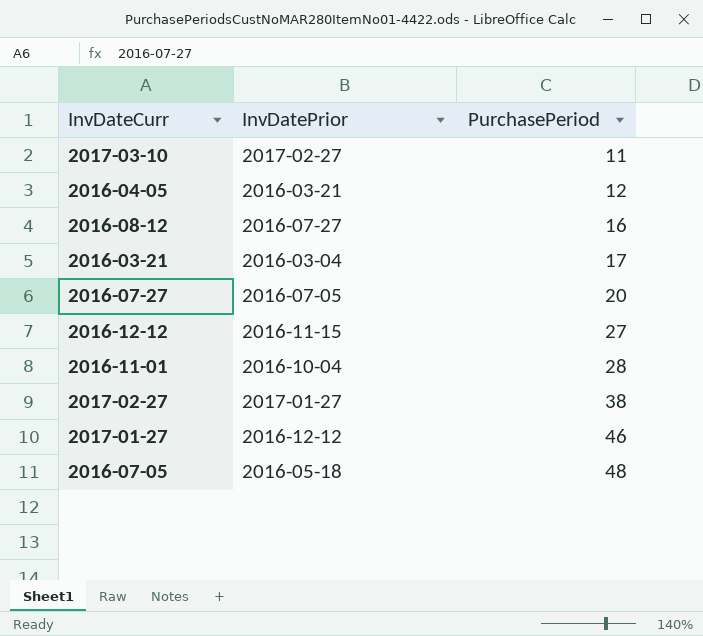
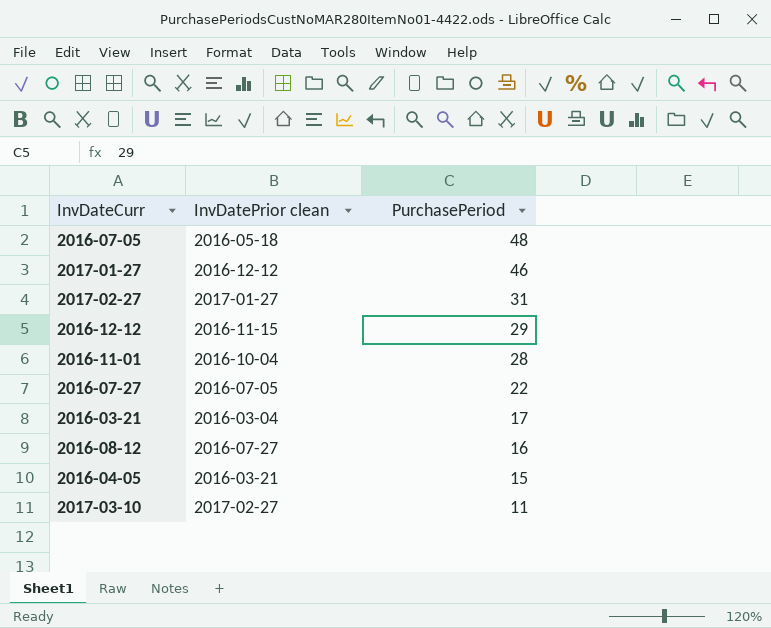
row order: PurchasePeriod ascending -> PurchasePeriod descending
column name: InvDatePrior -> InvDatePrior clean
2017-02-27 | PurchasePeriod: 38 -> 31
2016-12-12 | PurchasePeriod: 27 -> 29
2016-07-27 | PurchasePeriod: 20 -> 22
2016-04-05 | PurchasePeriod: 12 -> 15

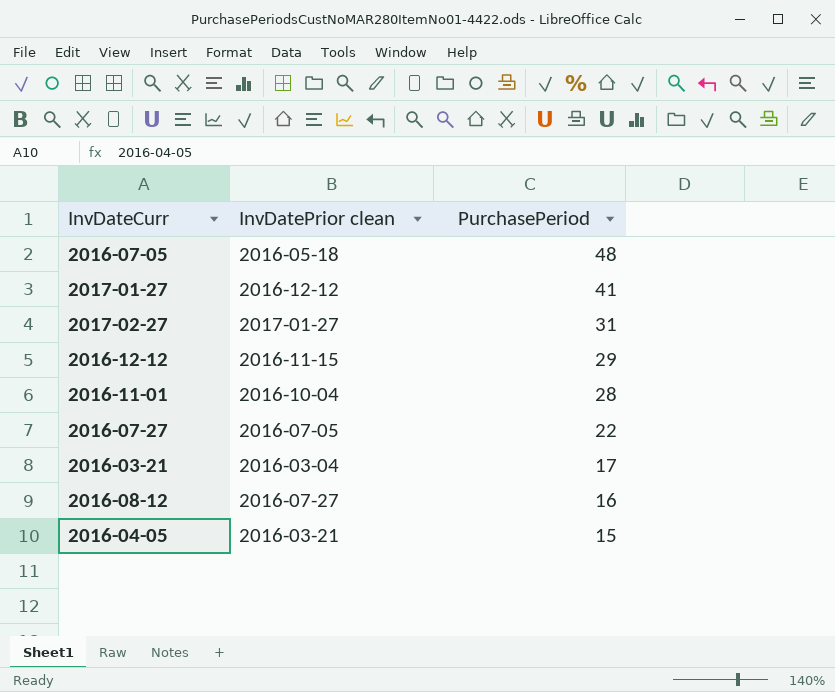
row 2017-03-10: 2017-02-27 | 11 -> none
2017-01-27 | PurchasePeriod: 46 -> 41

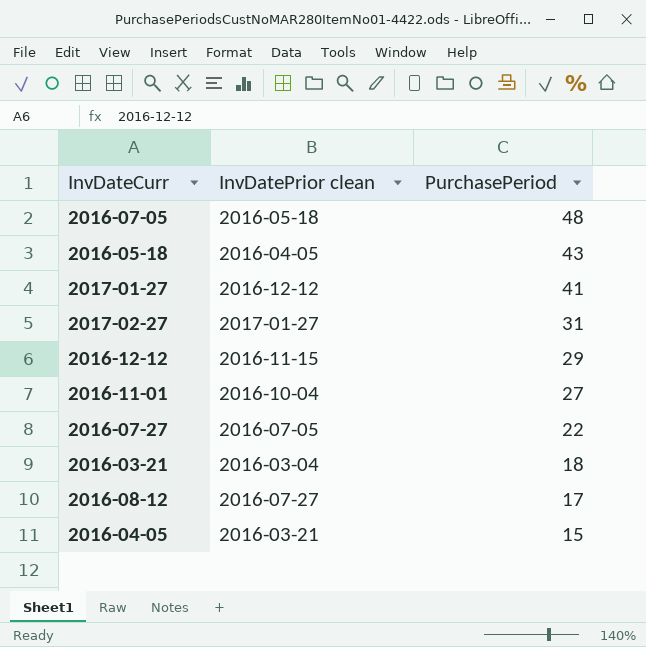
row 2016-05-18: none -> 2016-04-05 | 43
2016-11-01 | PurchasePeriod: 28 -> 27
2016-03-21 | PurchasePeriod: 17 -> 18
2016-08-12 | PurchasePeriod: 16 -> 17

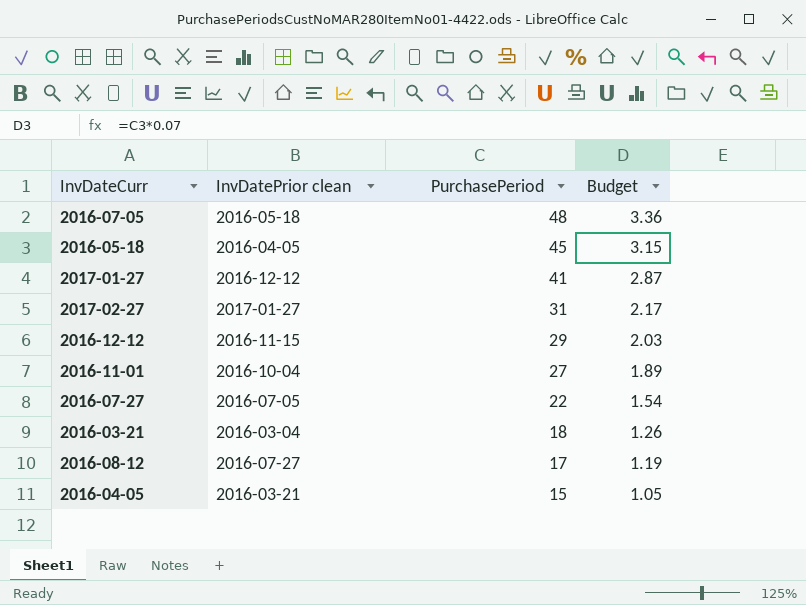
column Budget | formula: none -> [PurchasePeriod] * 0.07
2016-05-18 | PurchasePeriod: 43 -> 45

